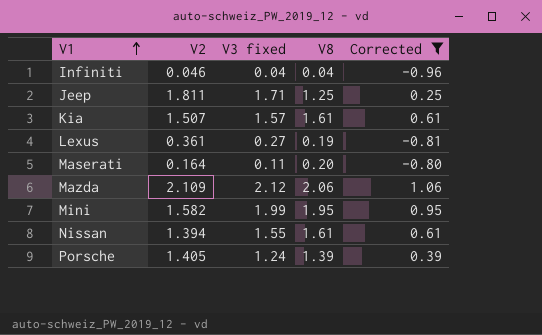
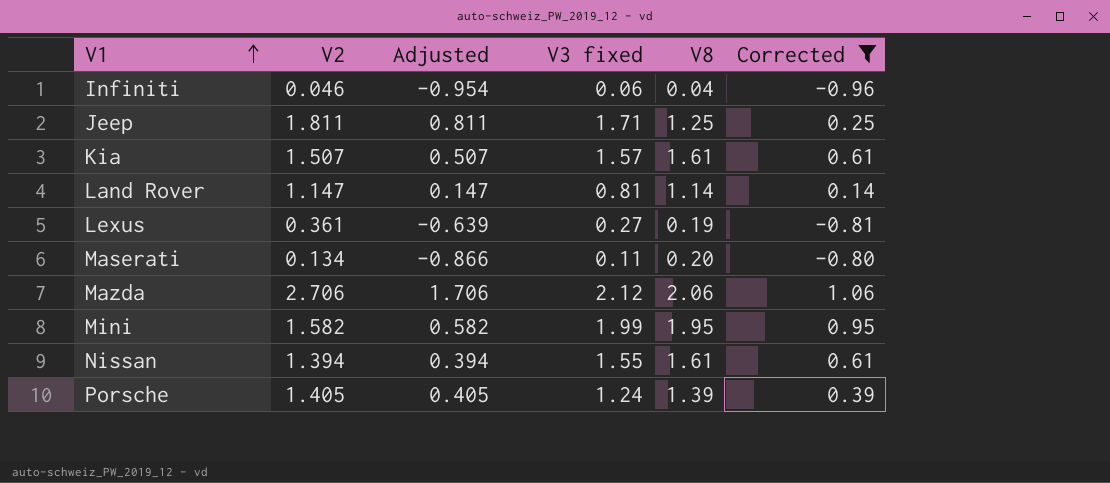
column Adjusted | formula: none -> [V2] - 1
Infiniti | V3 fixed: 0.04 -> 0.06
row Land Rover: none -> 1.147 | 0.147 | 0.81 | 1.14 | 0.14
Maserati | V2: 0.164 -> 0.134
Mazda | V2: 2.109 -> 2.706

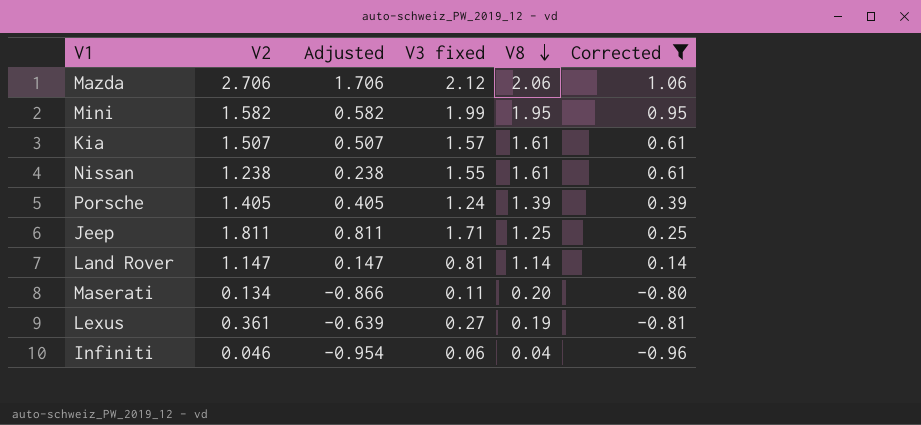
row order: V1 ascending -> V8 descending
Nissan | V2: 1.394 -> 1.238
Nissan | Adjusted: 0.394 -> 0.238

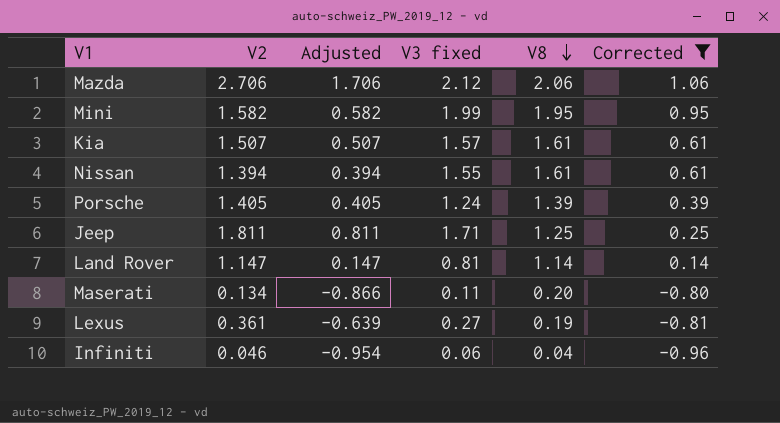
Nissan | V2: 1.238 -> 1.394
Nissan | Adjusted: 0.238 -> 0.394

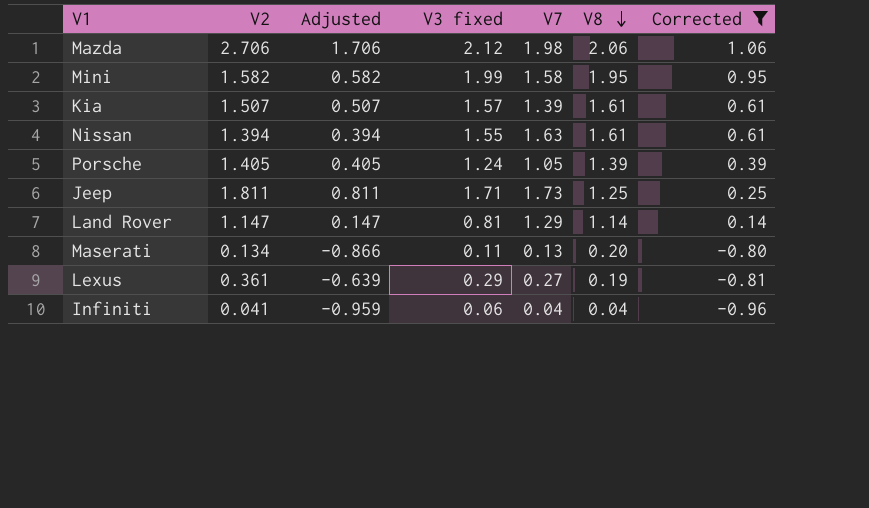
column V7 | position: none -> 5
Lexus | V3 fixed: 0.27 -> 0.29
Infiniti | V2: 0.046 -> 0.041
Infiniti | Adjusted: -0.954 -> -0.959

